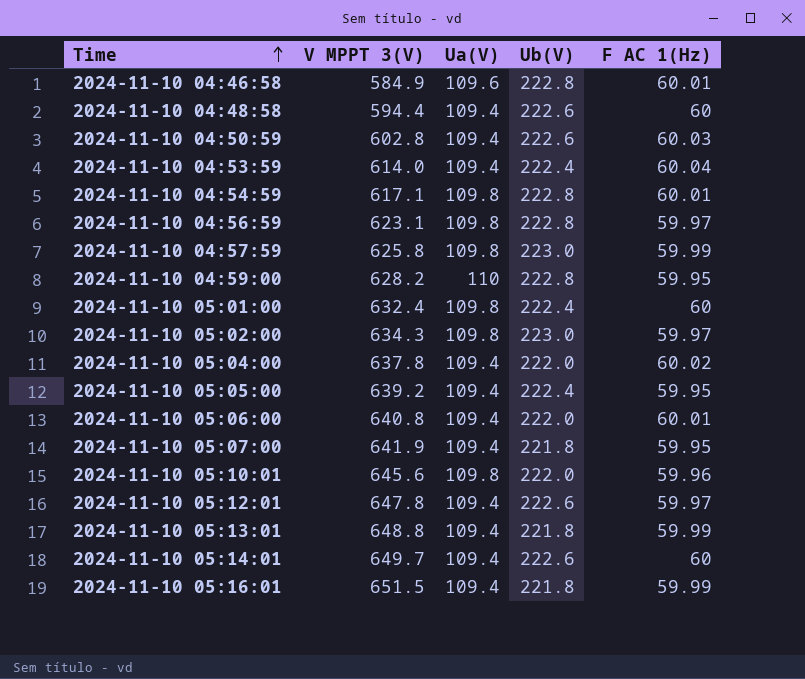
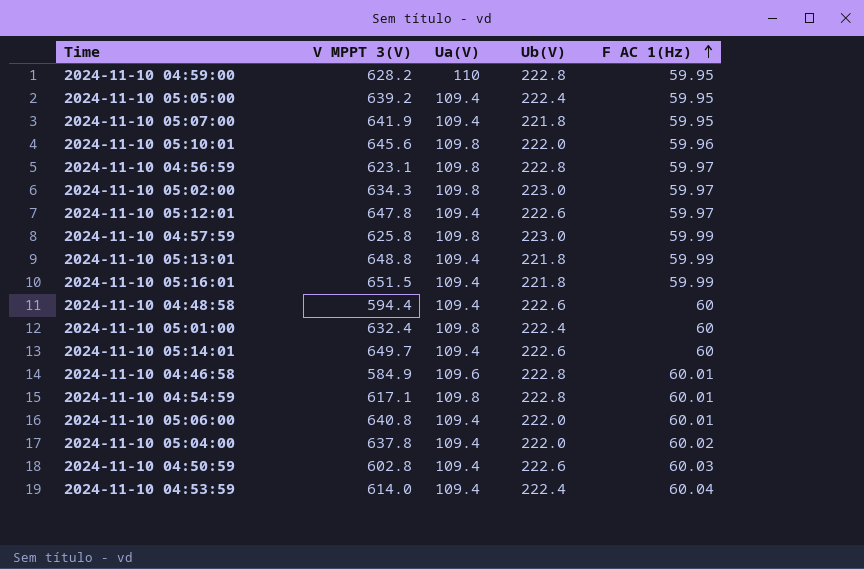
row order: Time ascending -> F AC 1(Hz) ascending

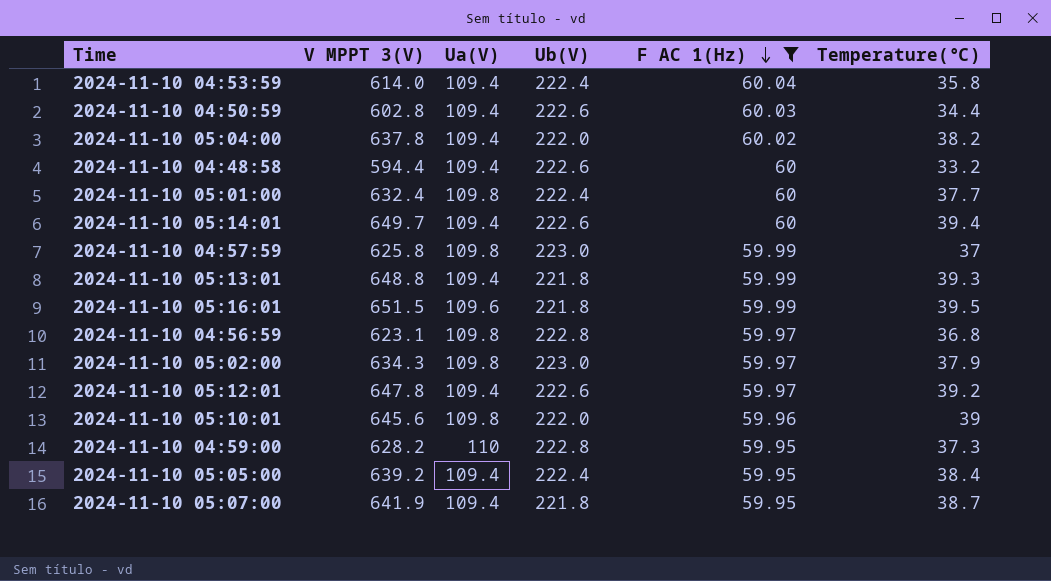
filter: none -> F AC 1(Hz) != 60.01
row order: F AC 1(Hz) ascending -> F AC 1(Hz) descending
column Temperature(℃) | position: none -> 6
2024-11-10 05:16:01 | Ua(V): 109.4 -> 109.6

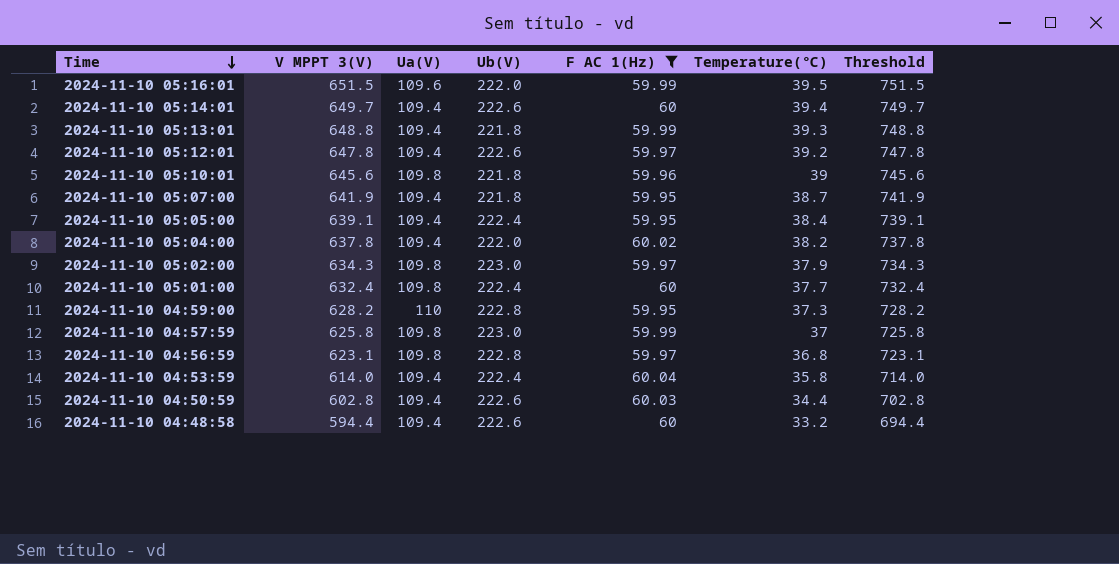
row order: F AC 1(Hz) descending -> Time descending
column Threshold | formula: none -> [V MPPT 3(V)] + 100
2024-11-10 05:16:01 | Ub(V): 221.8 -> 222.0
2024-11-10 05:10:01 | Ub(V): 222.0 -> 221.8
2024-11-10 05:05:00 | V MPPT 3(V): 639.2 -> 639.1

